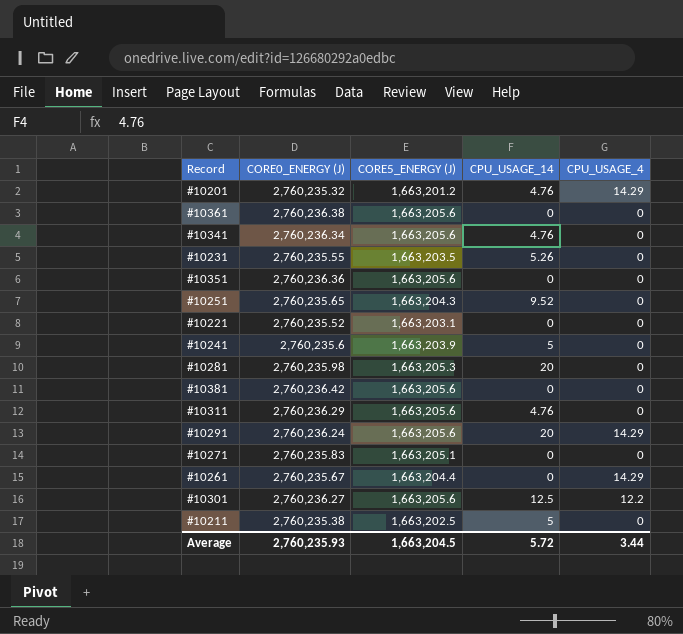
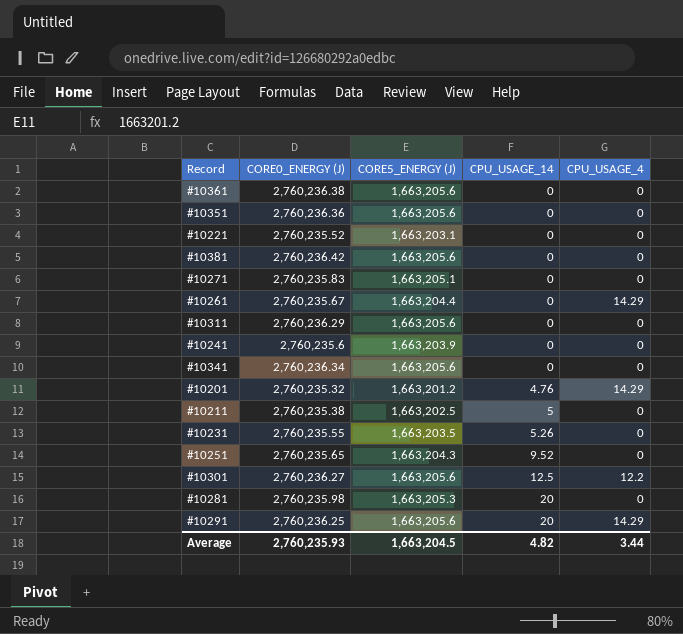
row order: none -> CPU_USAGE_14 ascending
#10311 | CPU_USAGE_14: 4.76 -> 0
#10241 | CPU_USAGE_14: 5 -> 0
#10341 | CPU_USAGE_14: 4.76 -> 0
#10291 | CORE0_ENERGY (J): 2,760,236.24 -> 2,760,236.25
Average | CPU_USAGE_14: 5.72 -> 4.82

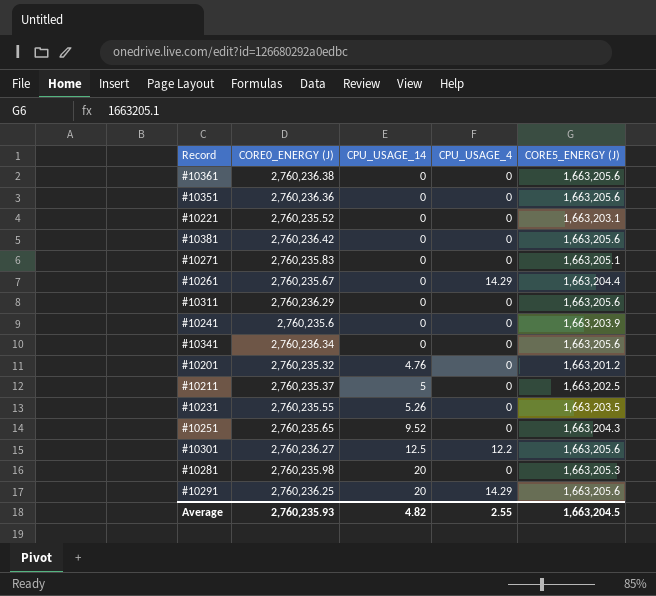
column CORE5_ENERGY (J) | position: 3 -> 5
#10201 | CPU_USAGE_4: 14.29 -> 0
#10211 | CORE0_ENERGY (J): 2,760,235.38 -> 2,760,235.37
Average | CPU_USAGE_4: 3.44 -> 2.55

